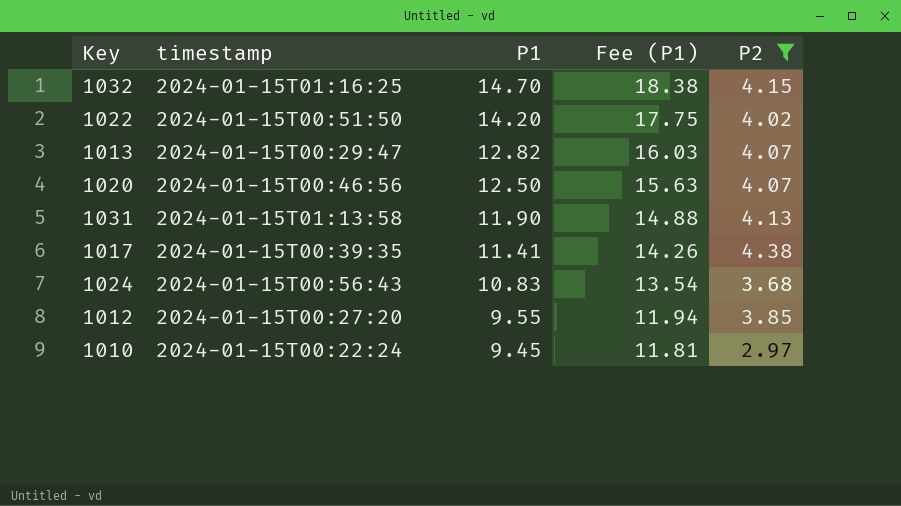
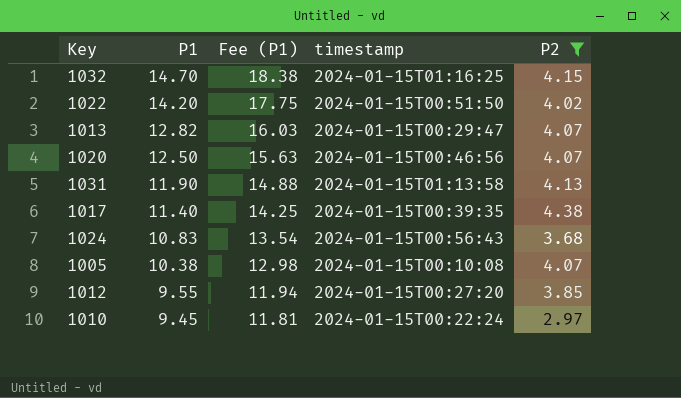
column timestamp | position: 2 -> 4
1017 | P1: 11.41 -> 11.40
1017 | Fee (P1): 14.26 -> 14.25
row 1005: none -> 10.38 | 12.98 | 2024-01-15T00:10:08 | 4.07

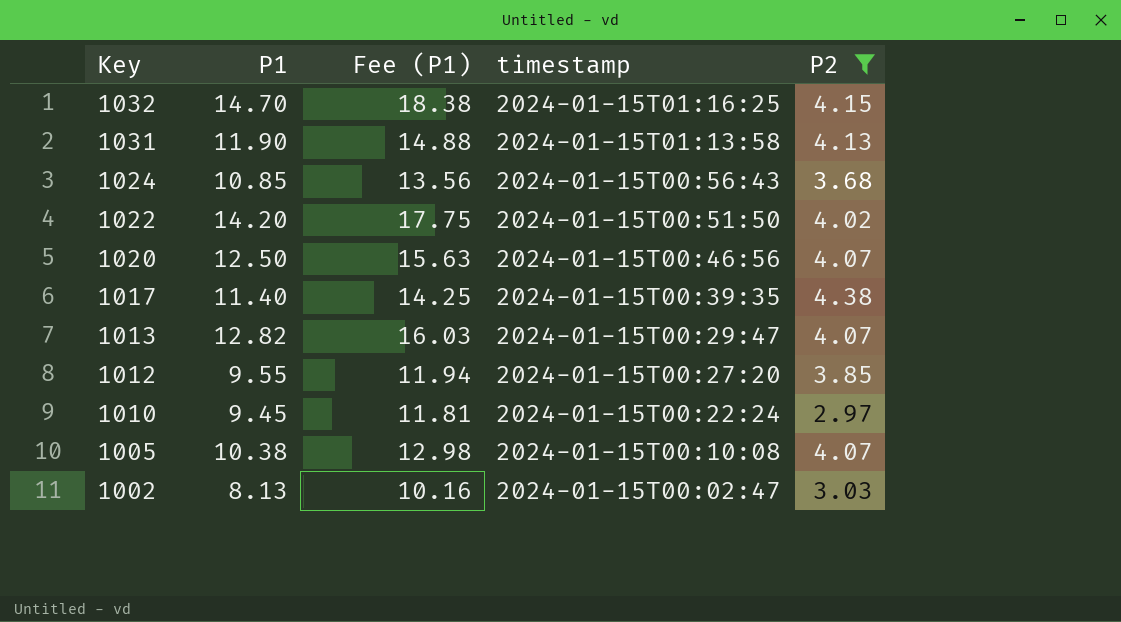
row order: P1 descending -> Key descending
1024 | P1: 10.83 -> 10.85
1024 | Fee (P1): 13.54 -> 13.56
row 1002: none -> 8.13 | 10.16 | 2024-01-15T00:02:47 | 3.03

